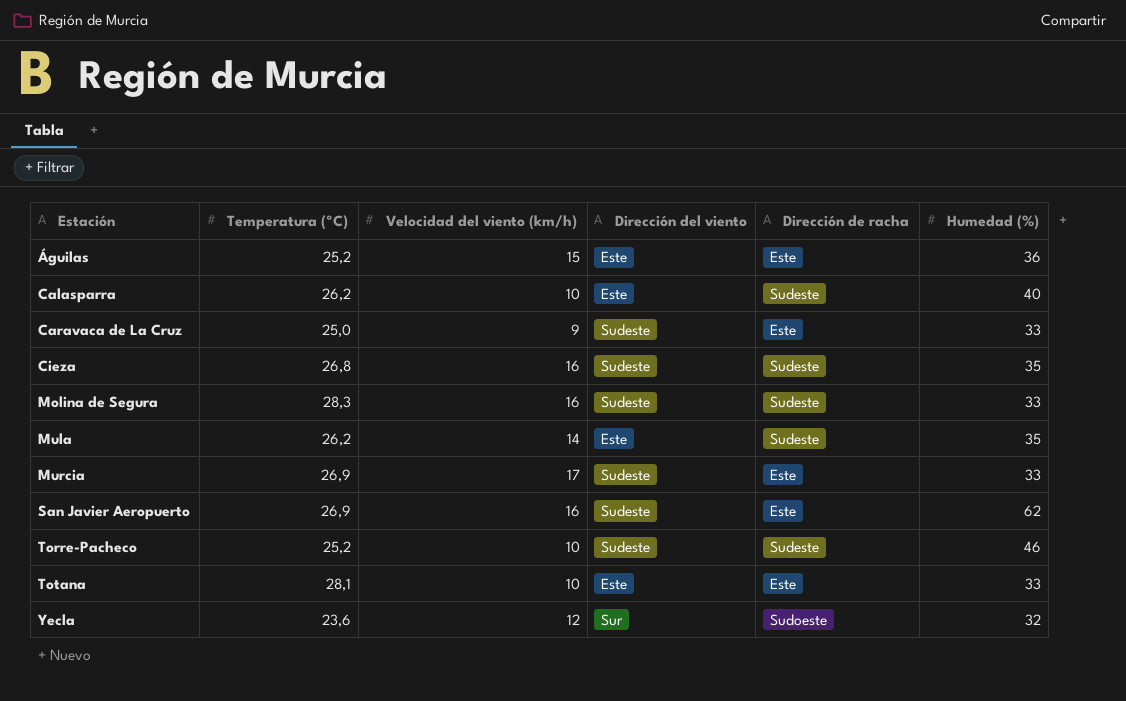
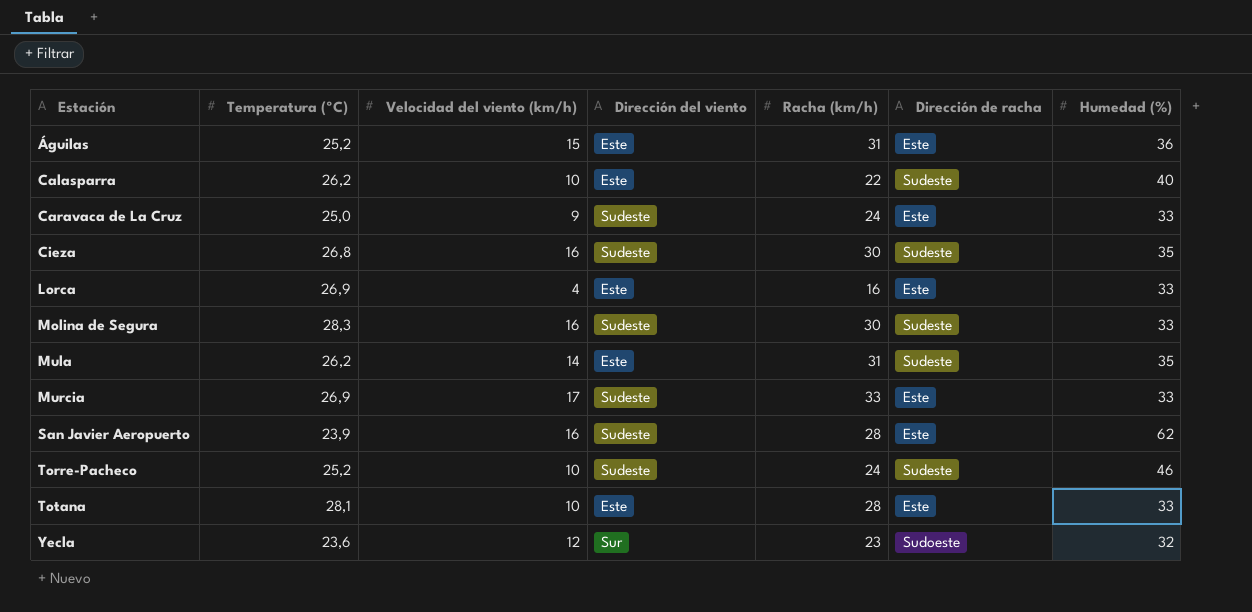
column Racha (km/h) | position: none -> 5
row Lorca: none -> 26,9 | 4 | Este | 16 | Este | 33
San Javier Aeropuerto | Temperatura (ºC): 26,9 -> 23,9

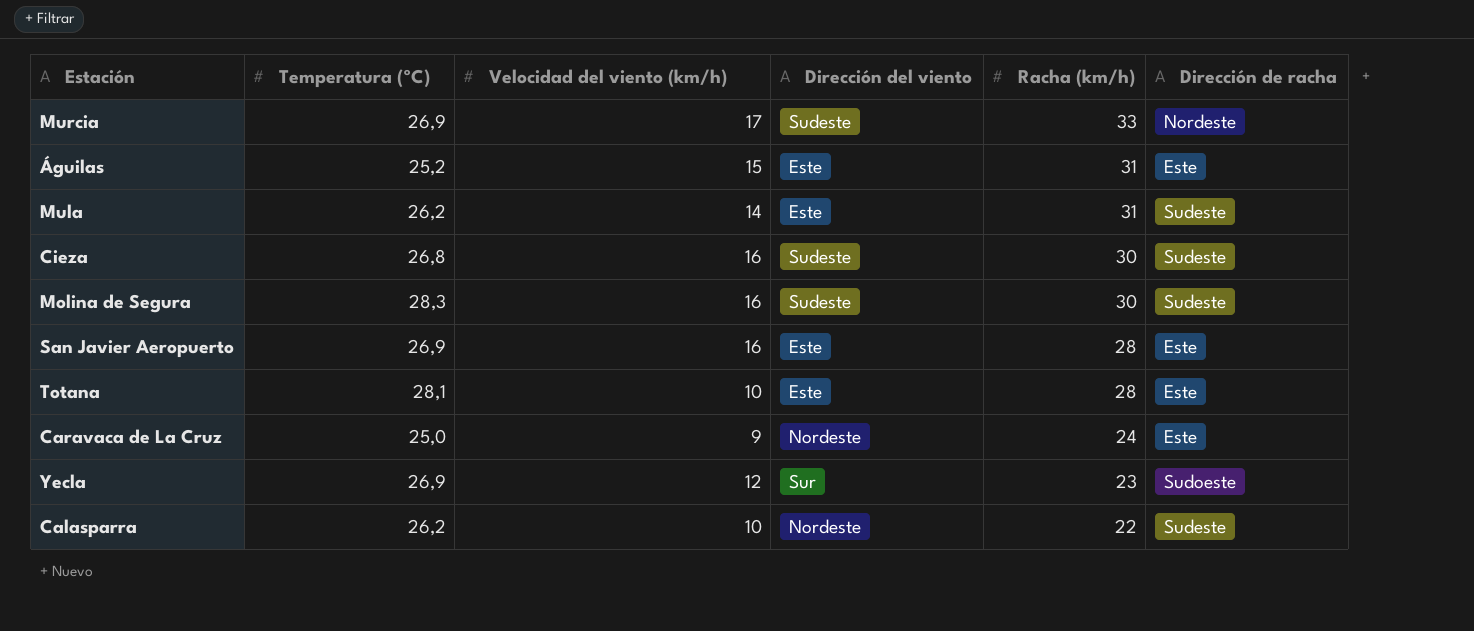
row order: Estación ascending -> Racha (km/h) descending
column Humedad (%) | position: 7 -> none
row Lorca: 26,9 | 4 | Este | 16 | Este | 33 -> none
row Torre-Pacheco: 25,2 | 10 | Sudeste | 24 | Sudeste | 46 -> none
Murcia | Dirección de racha: Este -> Nordeste
San Javier Aeropuerto | Temperatura (ºC): 23,9 -> 26,9
San Javier Aeropuerto | Dirección del viento: Sudeste -> Este
Caravaca de La Cruz | Dirección del viento: Sudeste -> Nordeste
Yecla | Temperatura (ºC): 23,6 -> 26,9
Calasparra | Dirección del viento: Este -> Nordeste

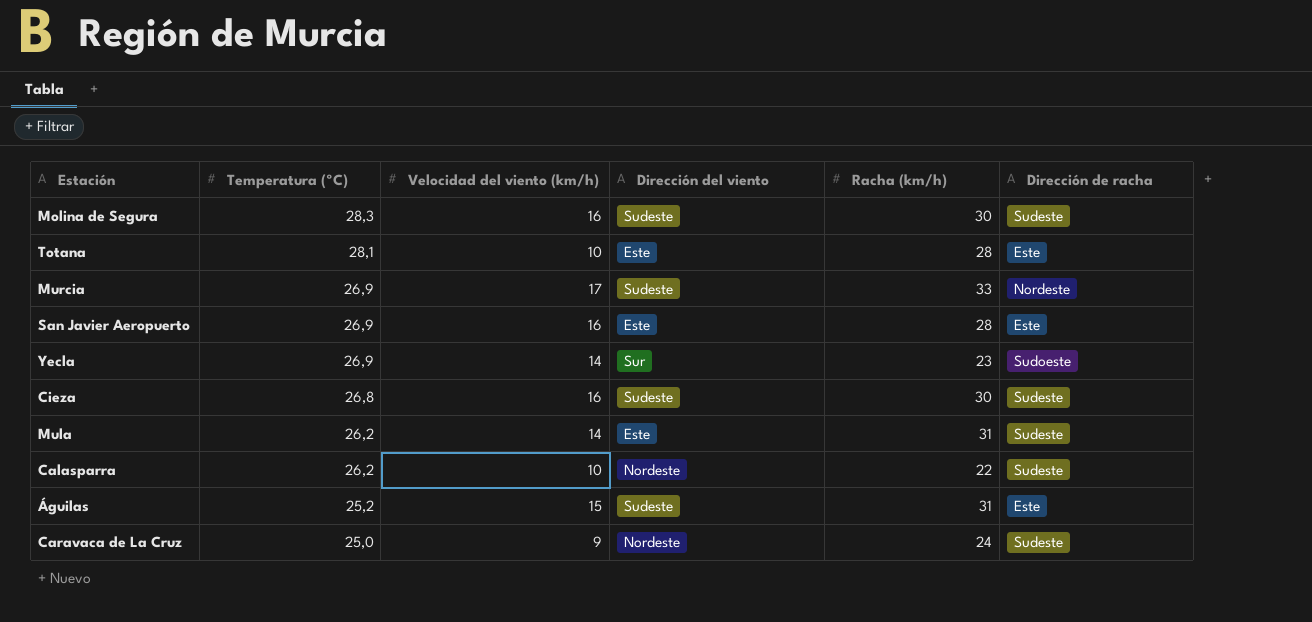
row order: Racha (km/h) descending -> Temperatura (ºC) descending
Yecla | Velocidad del viento (km/h): 12 -> 14
Águilas | Dirección del viento: Este -> Sudeste
Caravaca de La Cruz | Dirección de racha: Este -> Sudeste

